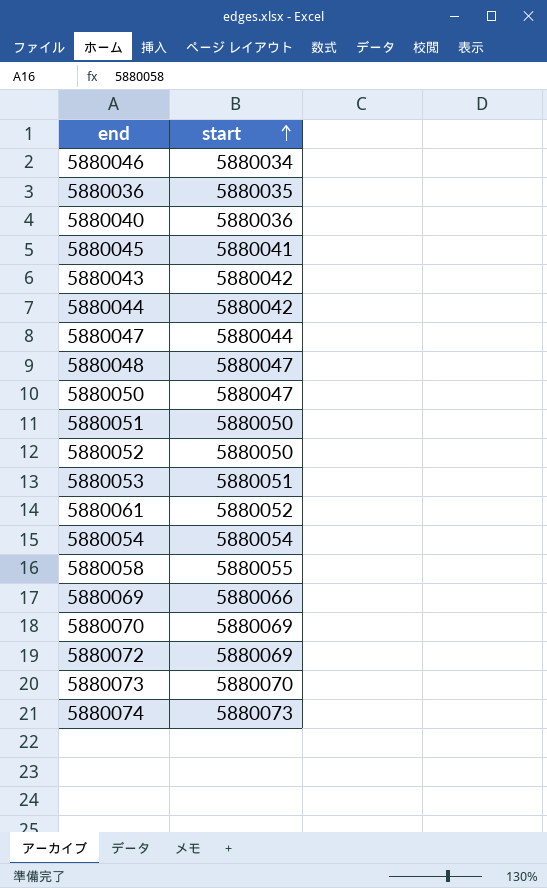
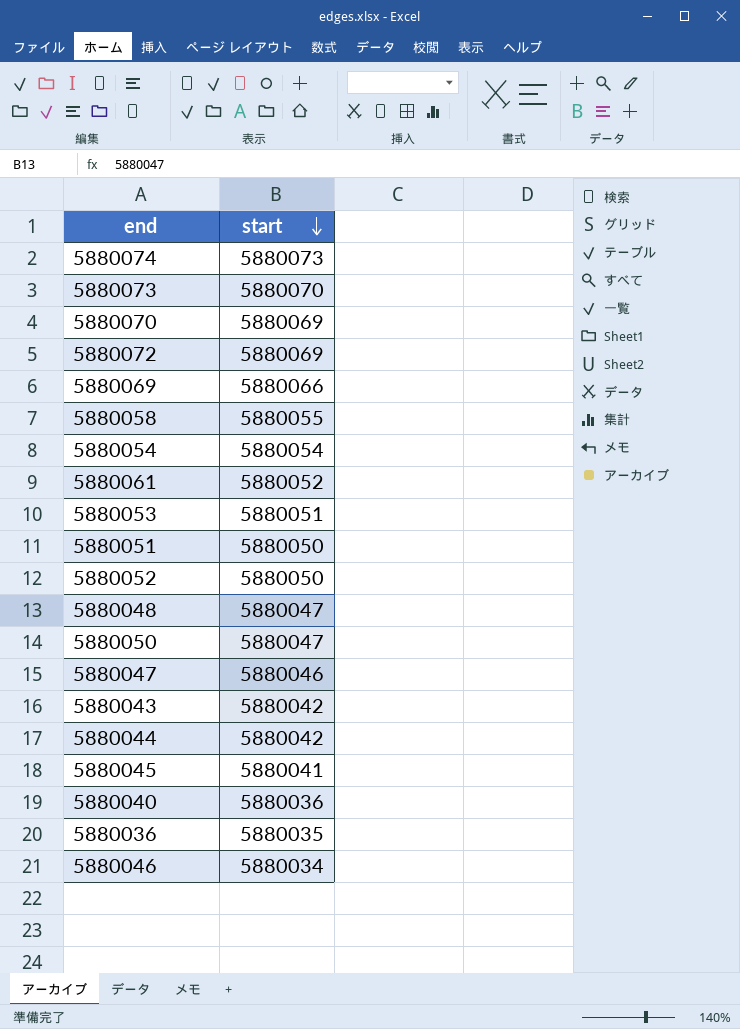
row order: start ascending -> start descending
5880047 | start: 5880044 -> 5880046

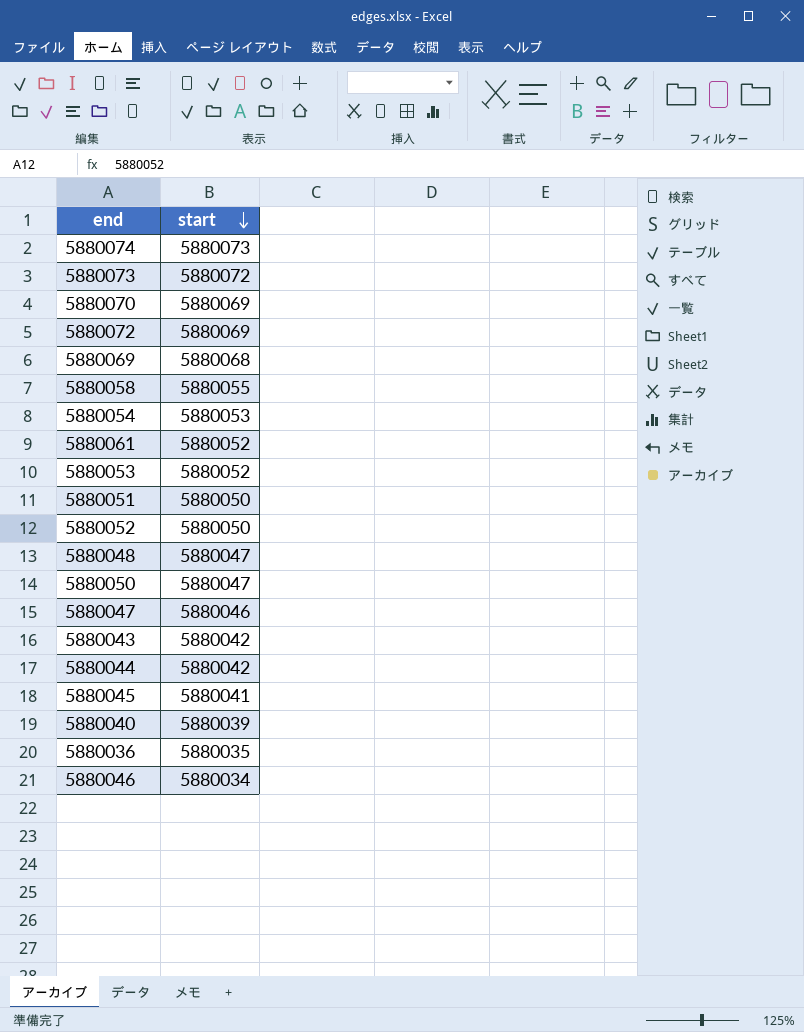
5880073 | start: 5880070 -> 5880072
5880069 | start: 5880066 -> 5880068
5880054 | start: 5880054 -> 5880053
5880053 | start: 5880051 -> 5880052
5880040 | start: 5880036 -> 5880039

